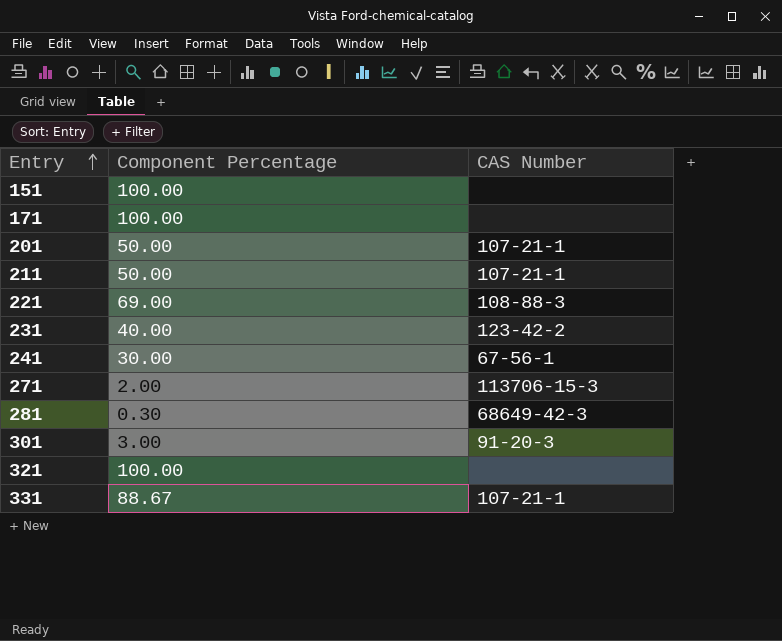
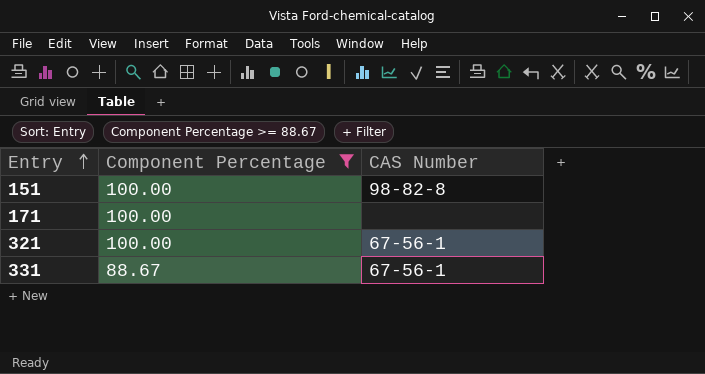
filter: none -> Component Percentage >= 88.67
151 | CAS Number: none -> 98-82-8
321 | CAS Number: none -> 67-56-1
331 | CAS Number: 107-21-1 -> 67-56-1

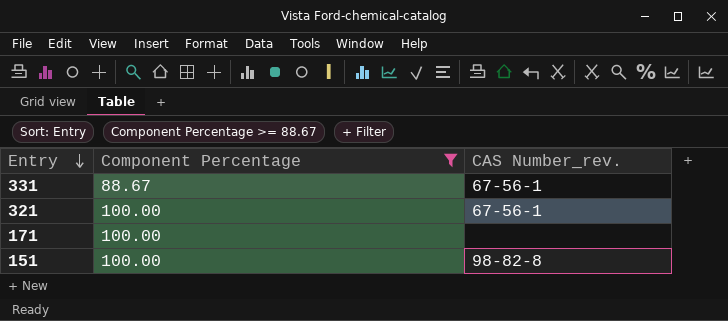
row order: Entry ascending -> Entry descending
column name: CAS Number -> CAS Number_rev.

